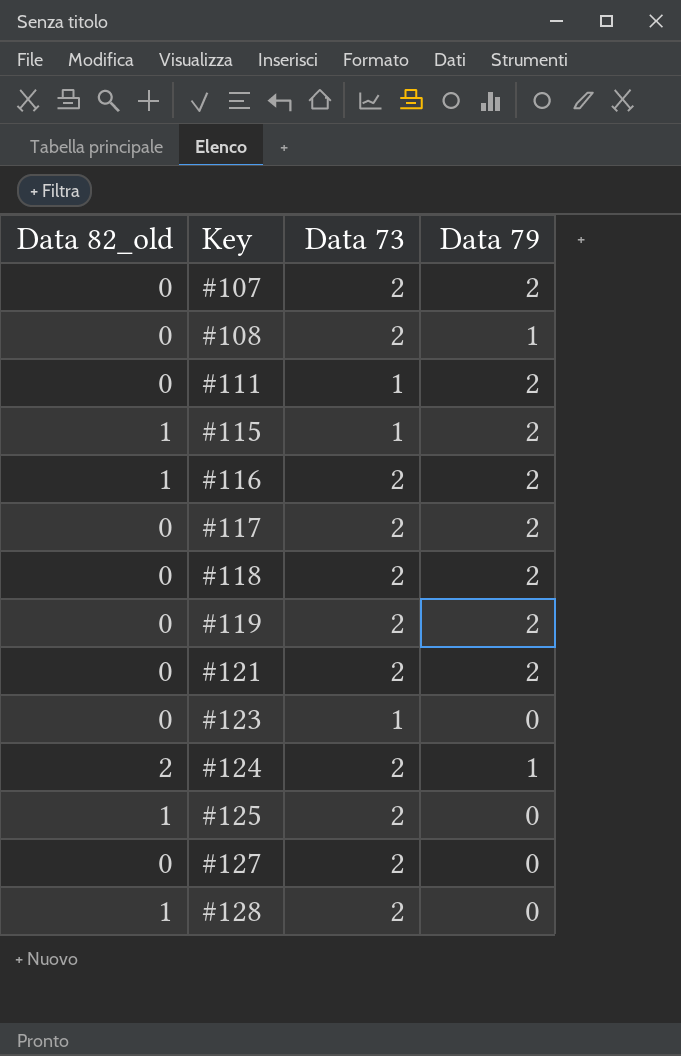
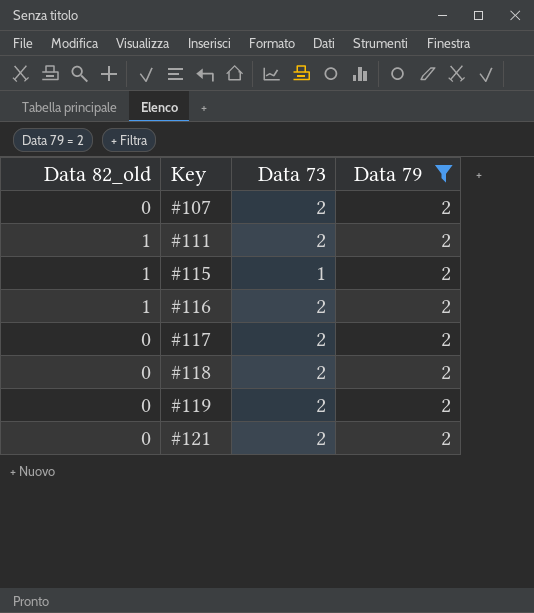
filter: none -> Data 79 = 2
#111 | Data 82_old: 0 -> 1
#111 | Data 73: 1 -> 2

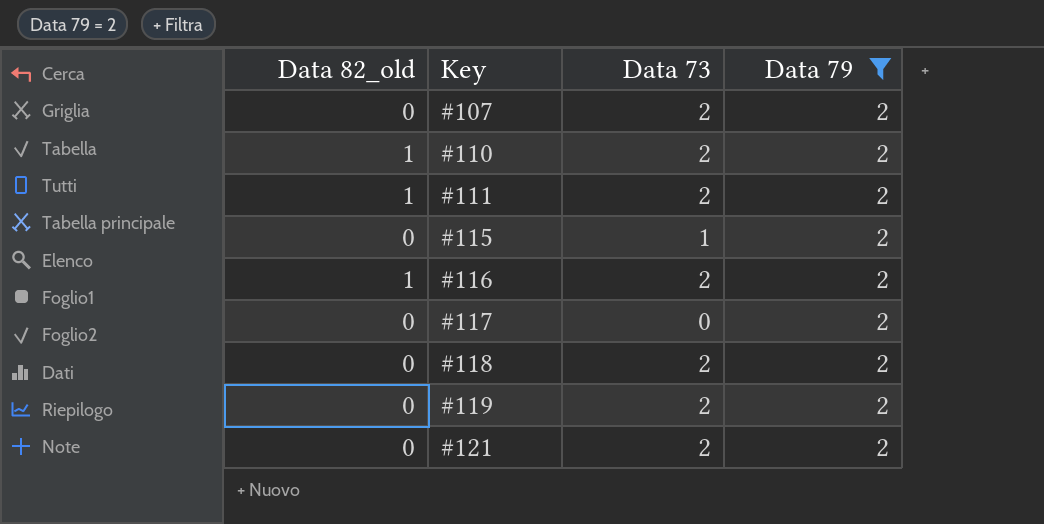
row #110: none -> 1 | 2 | 2
#115 | Data 82_old: 1 -> 0
#117 | Data 73: 2 -> 0

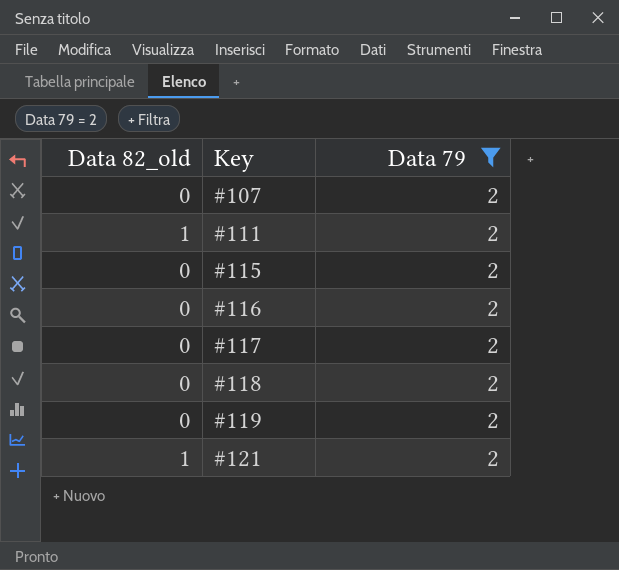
column Data 73 | position: 3 -> none
row #110: 1 | 2 | 2 -> none
#116 | Data 82_old: 1 -> 0
#121 | Data 82_old: 0 -> 1

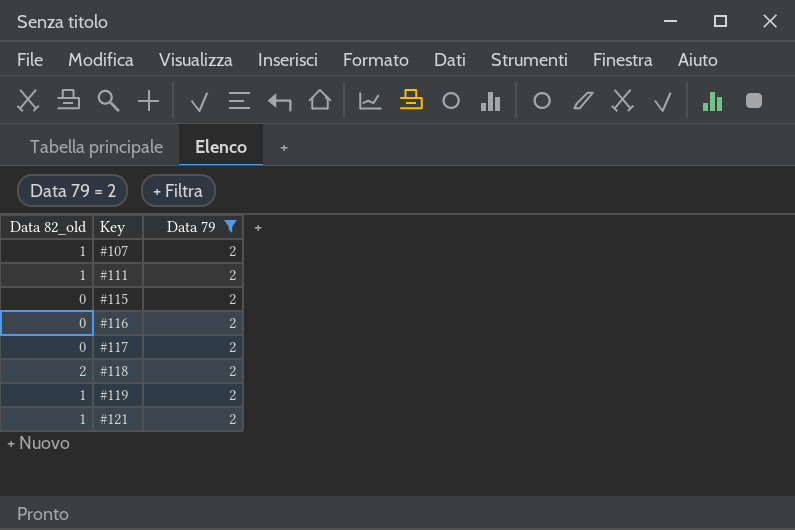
#107 | Data 82_old: 0 -> 1
#118 | Data 82_old: 0 -> 2
#119 | Data 82_old: 0 -> 1

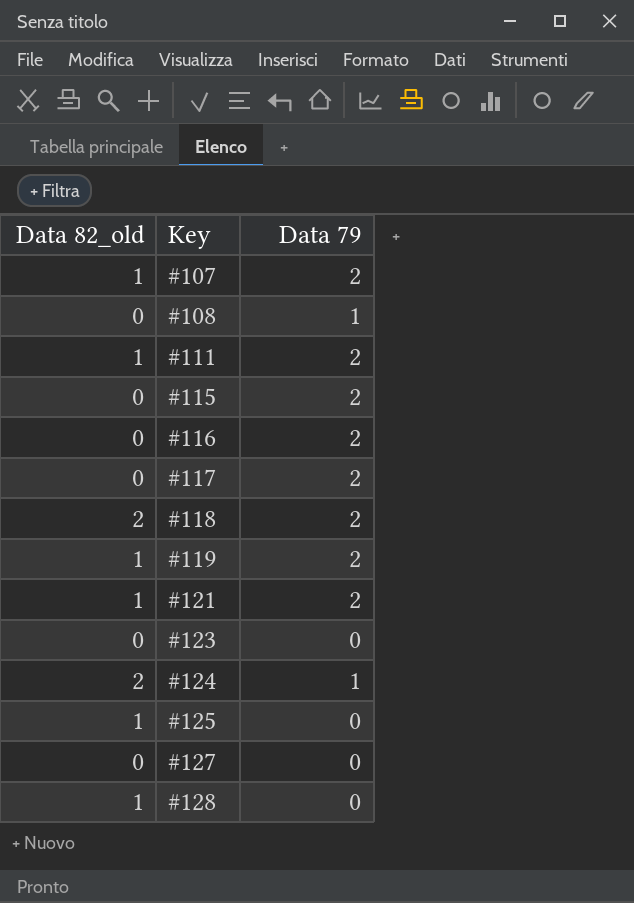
filter: Data 79 = 2 -> none

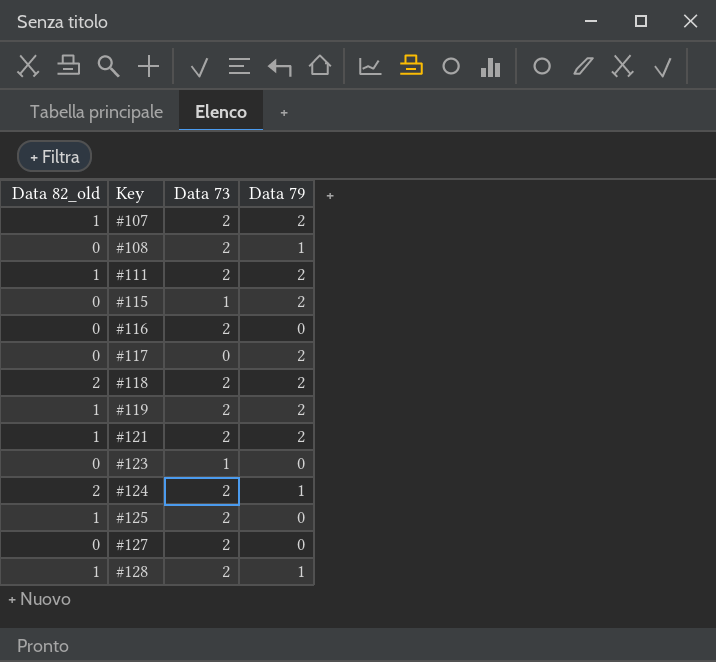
column Data 73 | position: none -> 3
#116 | Data 79: 2 -> 0
#128 | Data 79: 0 -> 1

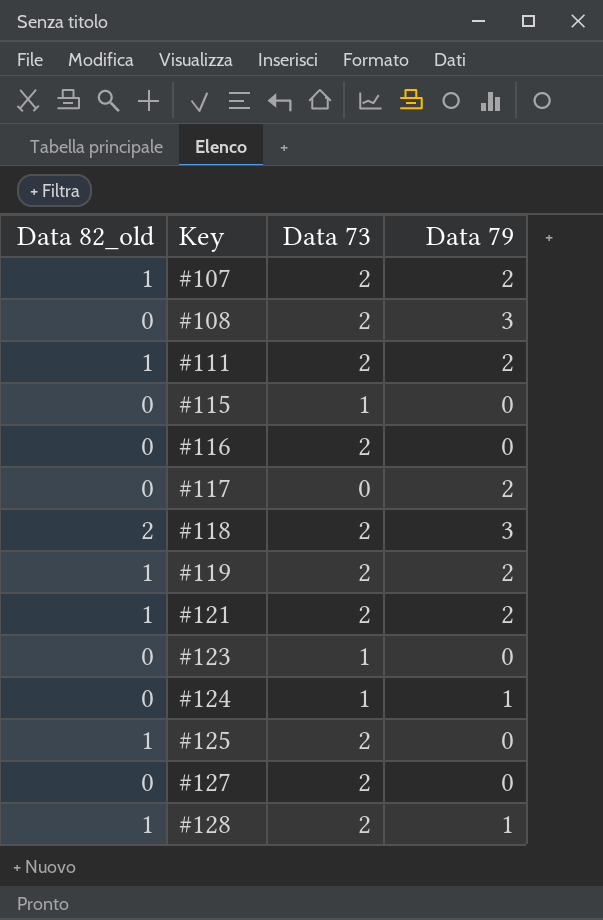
#108 | Data 79: 1 -> 3
#115 | Data 79: 2 -> 0
#118 | Data 79: 2 -> 3
#124 | Data 82_old: 2 -> 0
#124 | Data 73: 2 -> 1

